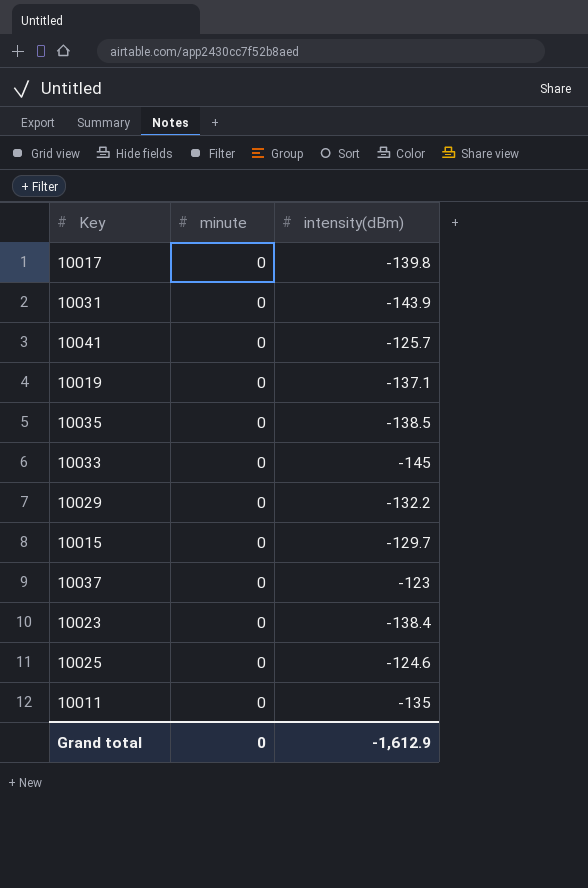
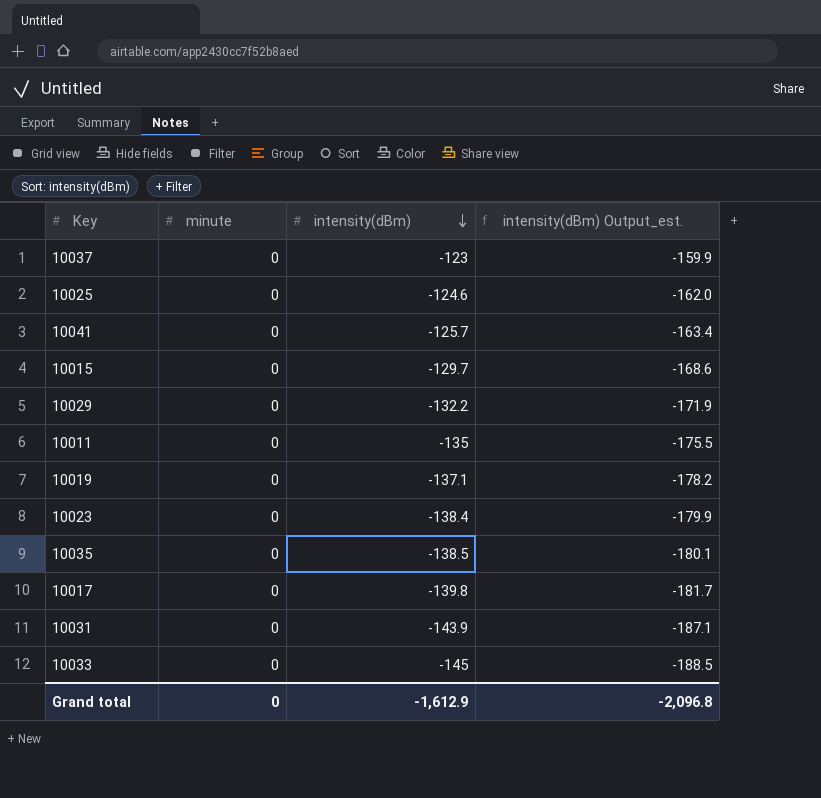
row order: none -> intensity(dBm) descending
column intensity(dBm) Output_est. | formula: none -> [intensity(dBm)] * 1.3

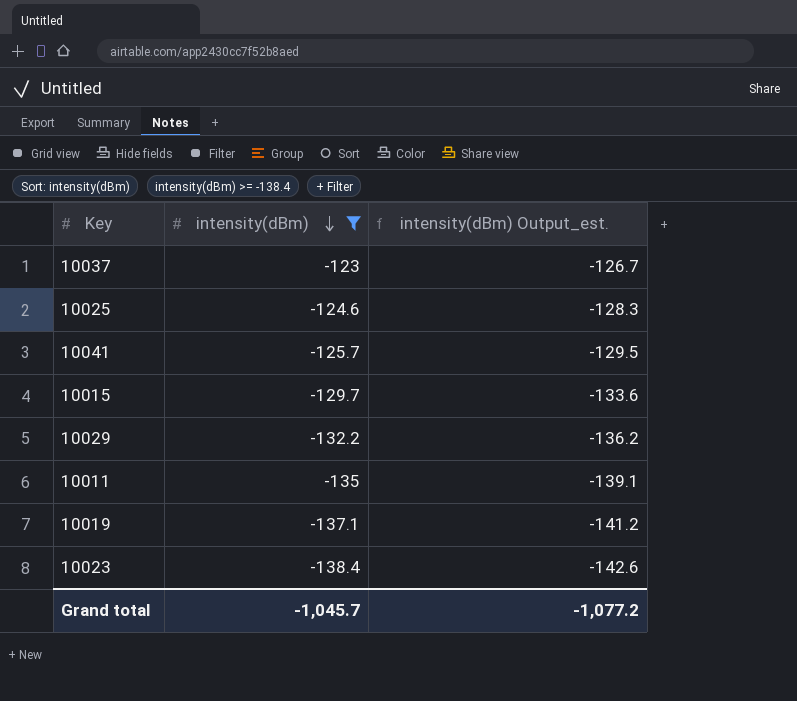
filter: none -> intensity(dBm) >= -138.4
column minute | position: 2 -> none
column intensity(dBm) Output_est. | formula: [intensity(dBm)] * 1.3 -> [intensity(dBm)] * 1.03
Grand total | intensity(dBm): -1,612.9 -> -1,045.7
Grand total | intensity(dBm) Output_est.: -2,096.8 -> -1,077.2

